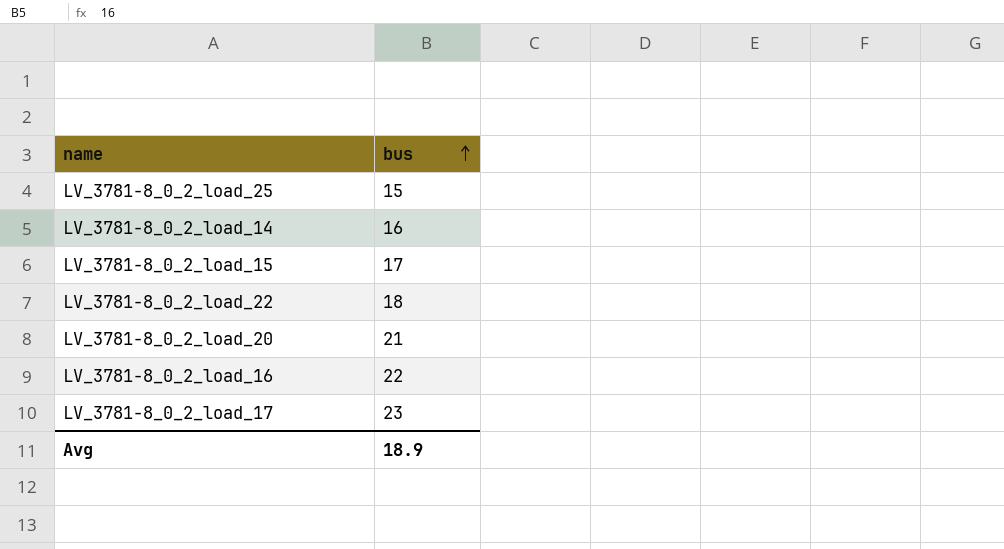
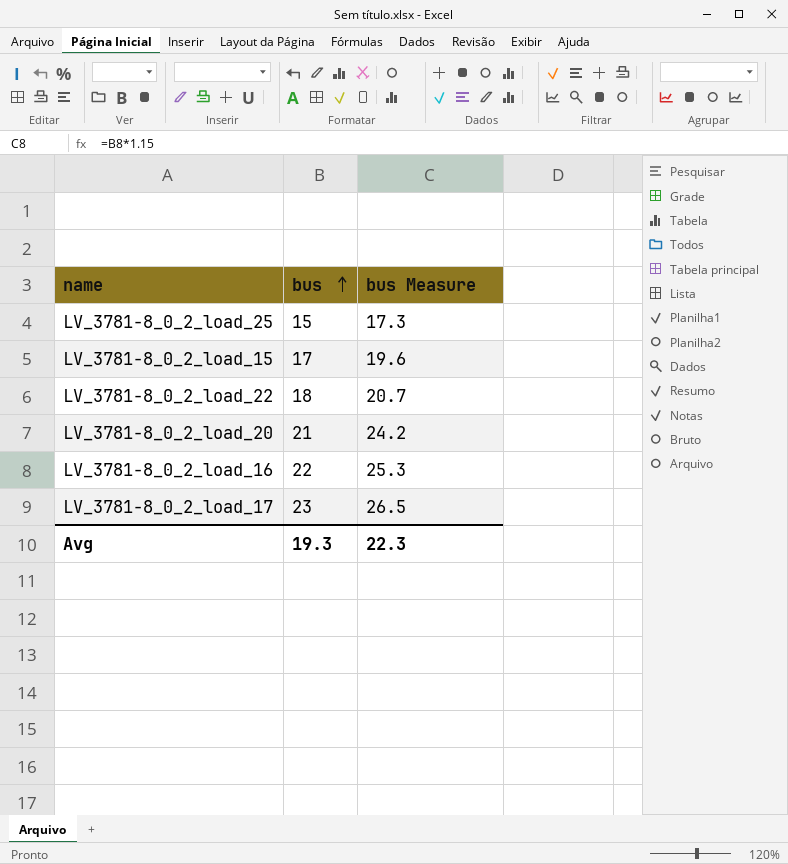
column bus Measure | formula: none -> [bus] * 1.15
row LV_3781-8_0_2_load_14: 16 -> none
Avg | bus: 18.9 -> 19.3

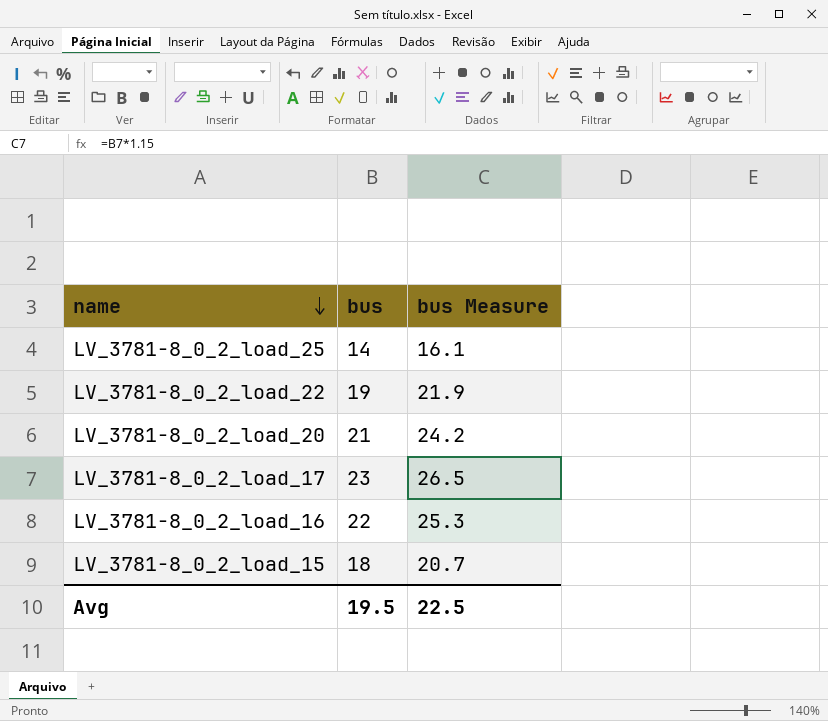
row order: bus ascending -> name descending
LV_3781-8_0_2_load_25 | bus: 15 -> 14
LV_3781-8_0_2_load_25 | bus Measure: 17.3 -> 16.1
LV_3781-8_0_2_load_22 | bus: 18 -> 19
LV_3781-8_0_2_load_22 | bus Measure: 20.7 -> 21.9
LV_3781-8_0_2_load_15 | bus: 17 -> 18
LV_3781-8_0_2_load_15 | bus Measure: 19.6 -> 20.7
Avg | bus: 19.3 -> 19.5
Avg | bus Measure: 22.3 -> 22.5

